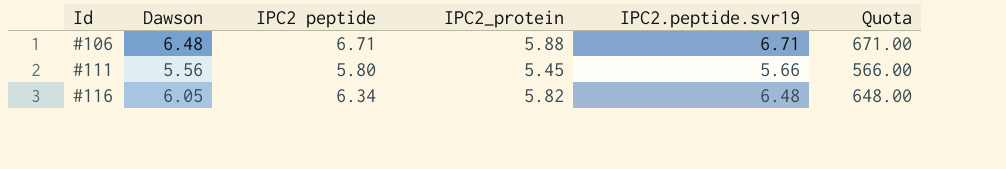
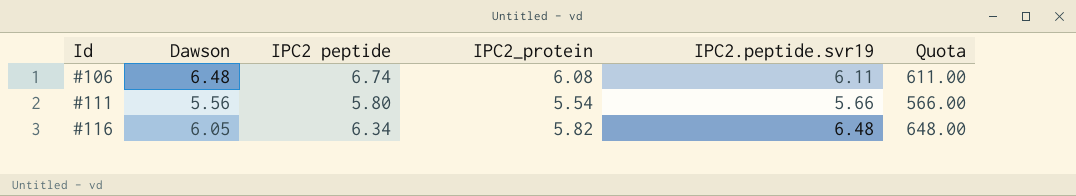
#106 | IPC2 peptide: 6.71 -> 6.74
#106 | IPC2_protein: 5.88 -> 6.08
#106 | IPC2.peptide.svr19: 6.71 -> 6.11
#106 | Quota: 671.00 -> 611.00
#111 | IPC2_protein: 5.45 -> 5.54

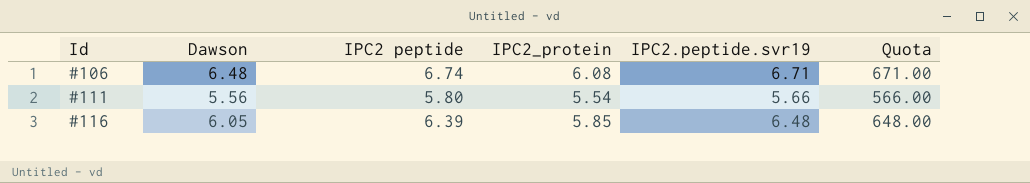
#106 | IPC2.peptide.svr19: 6.11 -> 6.71
#106 | Quota: 611.00 -> 671.00
#116 | IPC2 peptide: 6.34 -> 6.39
#116 | IPC2_protein: 5.82 -> 5.85

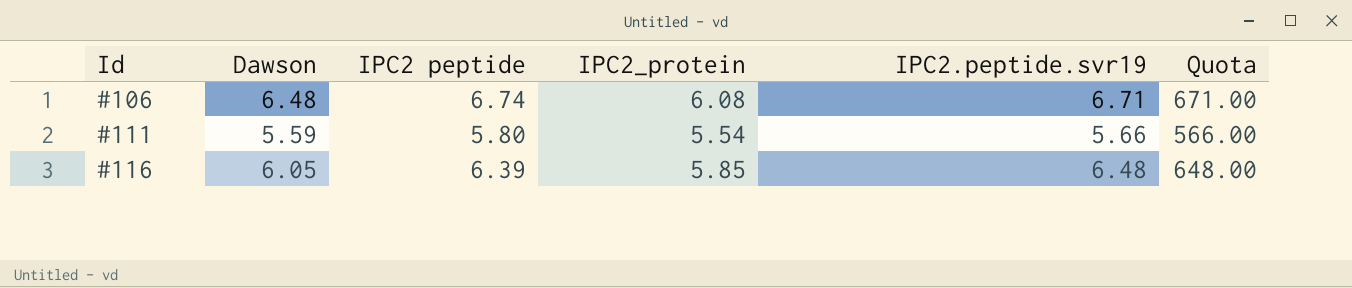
#111 | Dawson: 5.56 -> 5.59

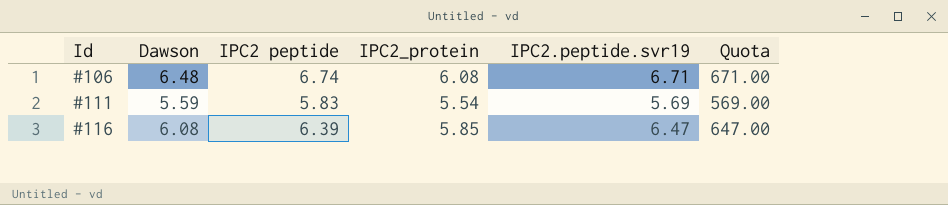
#111 | IPC2 peptide: 5.80 -> 5.83
#111 | IPC2.peptide.svr19: 5.66 -> 5.69
#111 | Quota: 566.00 -> 569.00
#116 | Dawson: 6.05 -> 6.08
#116 | IPC2.peptide.svr19: 6.48 -> 6.47
#116 | Quota: 648.00 -> 647.00

